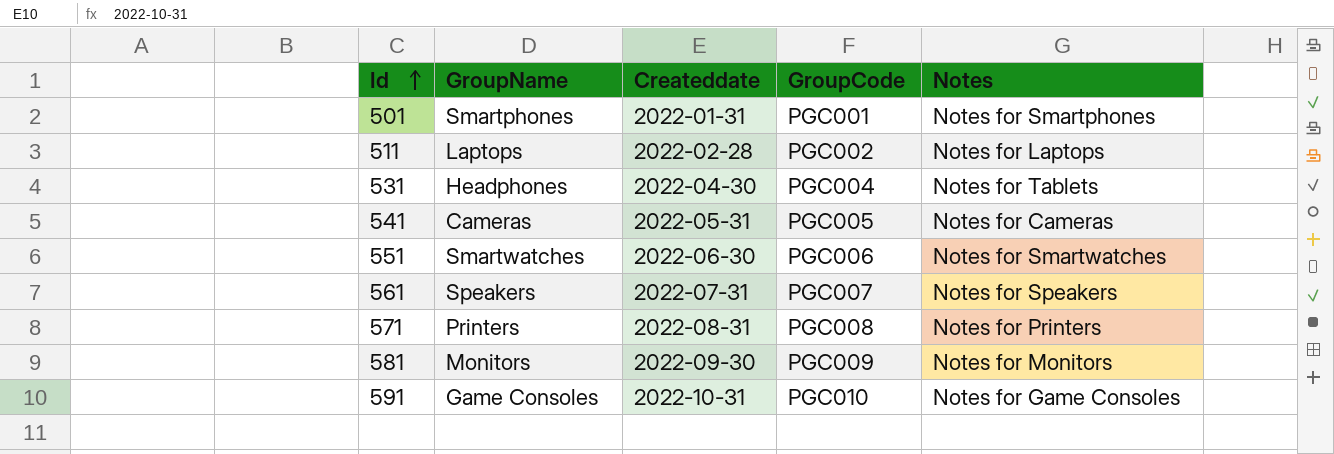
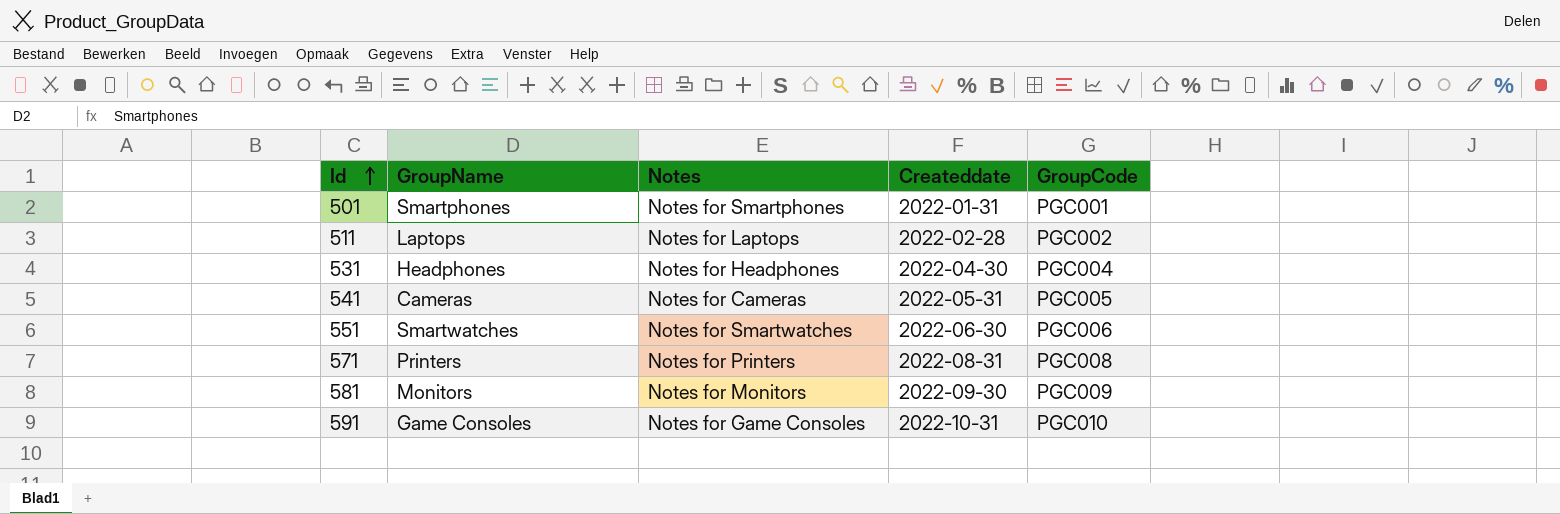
column Notes | position: 5 -> 3
row 561: Speakers | 2022-07-31 | PGC007 | Notes for Speakers -> none
531 | Notes: Notes for Tablets -> Notes for Headphones

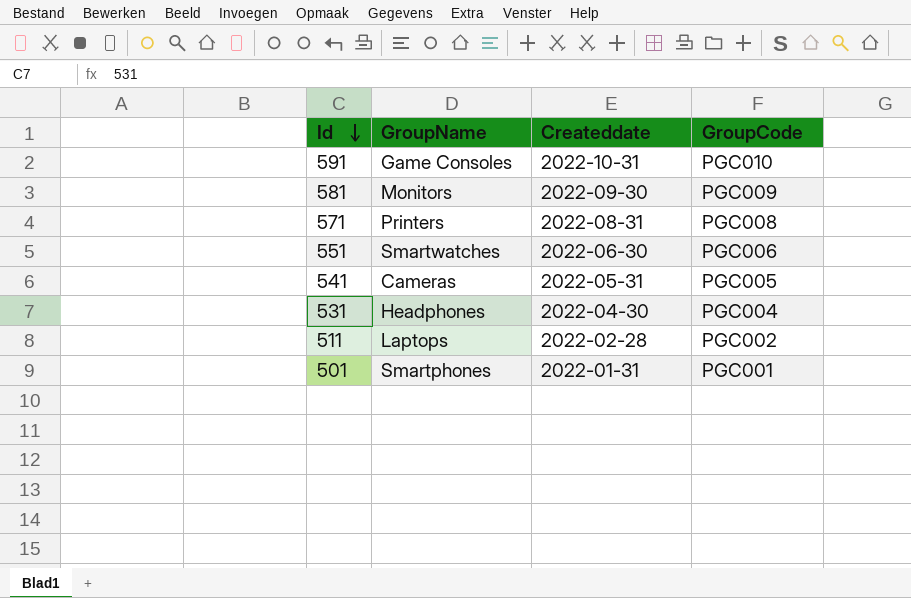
row order: Id ascending -> Id descending
column Notes | position: 3 -> none

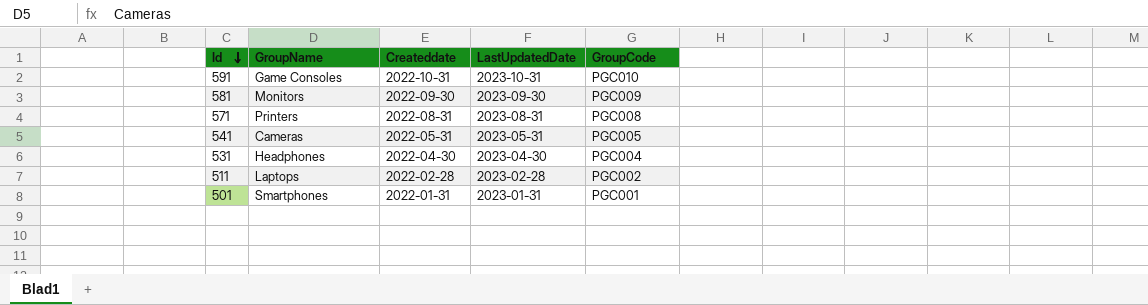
column LastUpdatedDate | position: none -> 4
row 551: Smartwatches | 2022-06-30 | PGC006 -> none

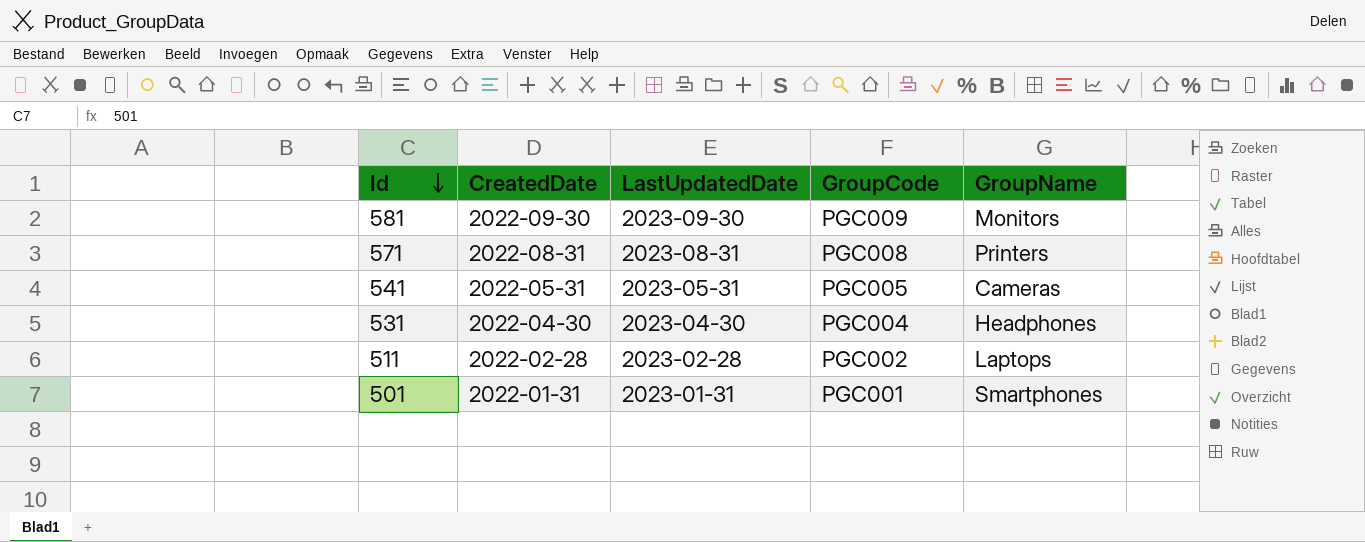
column name: Createddate -> CreatedDate
column GroupName | position: 2 -> 5
row 591: Game Consoles | 2022-10-31 | 2023-10-31 | PGC010 -> none

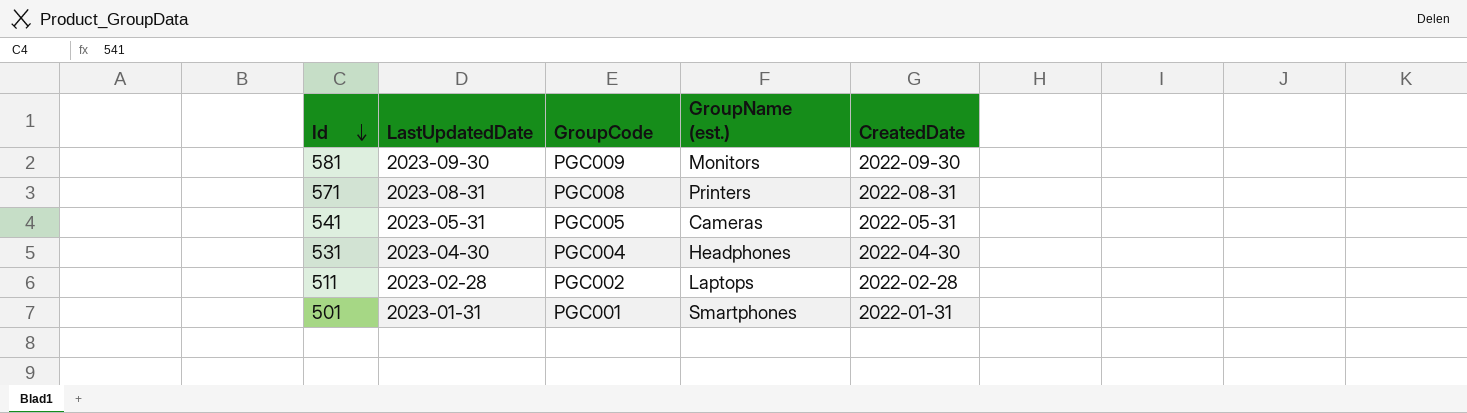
column name: GroupName -> GroupName (est.)
column CreatedDate | position: 2 -> 5

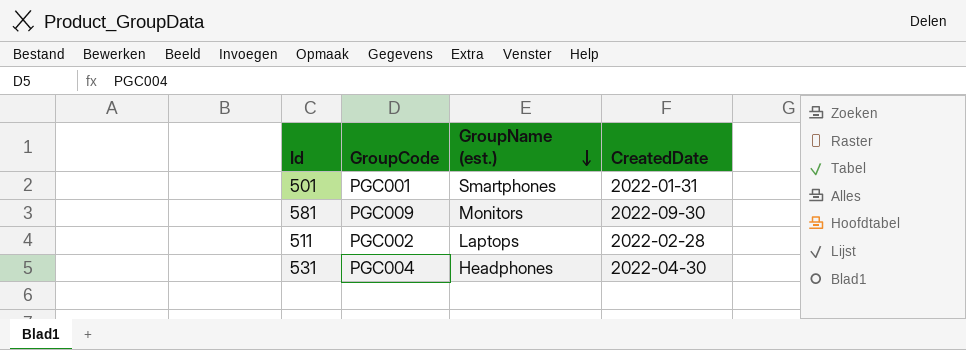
row order: Id descending -> GroupName (est.) descending
column LastUpdatedDate | position: 2 -> none
row 571: 2023-08-31 | PGC008 | Printers | 2022-08-31 -> none
row 541: 2023-05-31 | PGC005 | Cameras | 2022-05-31 -> none

